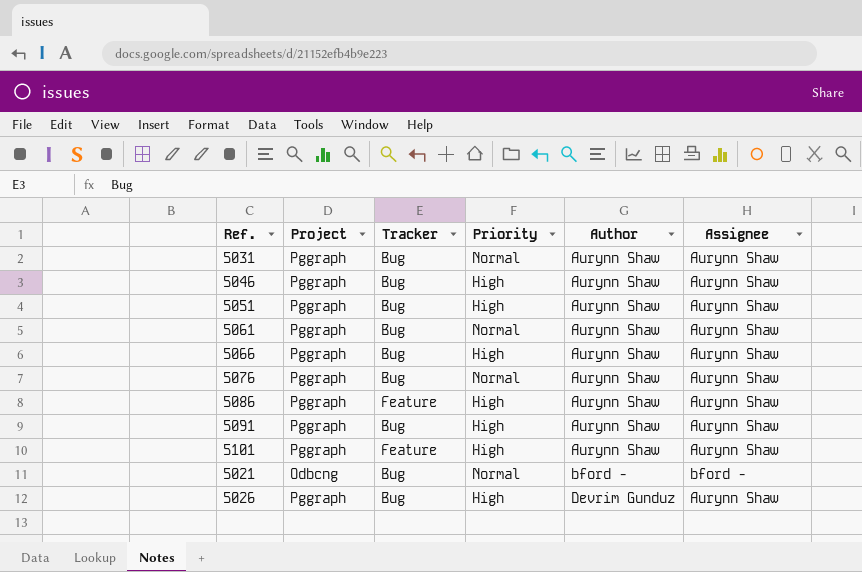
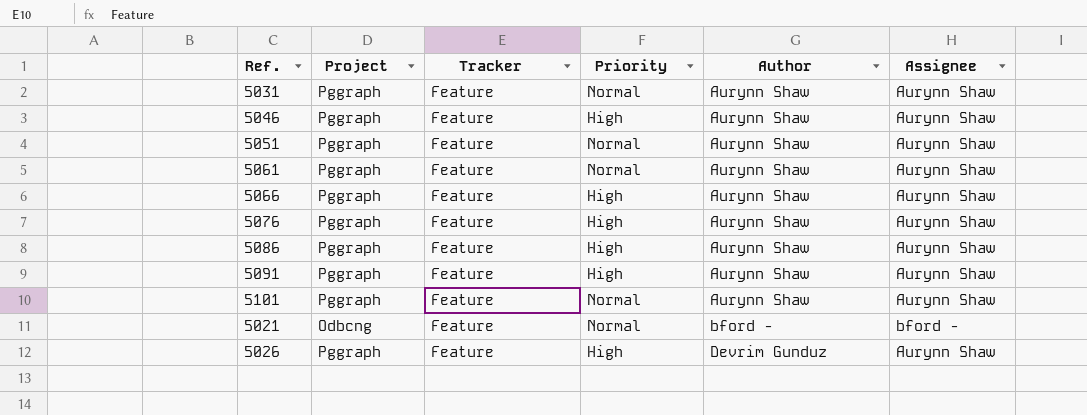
5031 | Tracker: Bug -> Feature
5046 | Tracker: Bug -> Feature
5051 | Tracker: Bug -> Feature
5051 | Priority: High -> Normal
5061 | Tracker: Bug -> Feature
5066 | Tracker: Bug -> Feature
5076 | Tracker: Bug -> Feature
5076 | Priority: Normal -> High
5091 | Tracker: Bug -> Feature
5101 | Priority: High -> Normal
5021 | Tracker: Bug -> Feature
5026 | Tracker: Bug -> Feature

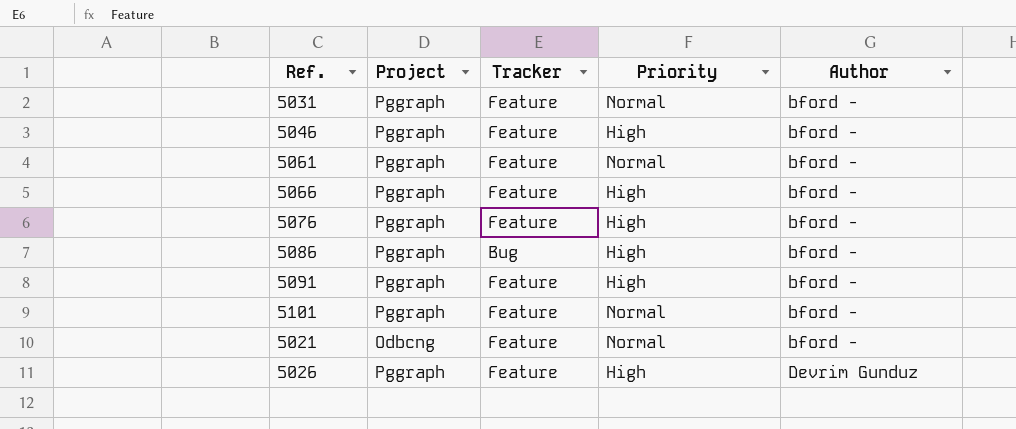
column Assignee | position: 6 -> none
row 5051: Pggraph | Feature | Normal | Aurynn Shaw | Aurynn Shaw -> none
5031 | Author: Aurynn Shaw -> bford -
5046 | Author: Aurynn Shaw -> bford -
5061 | Author: Aurynn Shaw -> bford -
5066 | Author: Aurynn Shaw -> bford -
5076 | Author: Aurynn Shaw -> bford -
5086 | Tracker: Feature -> Bug
5086 | Author: Aurynn Shaw -> bford -
5091 | Author: Aurynn Shaw -> bford -
5101 | Author: Aurynn Shaw -> bford -

